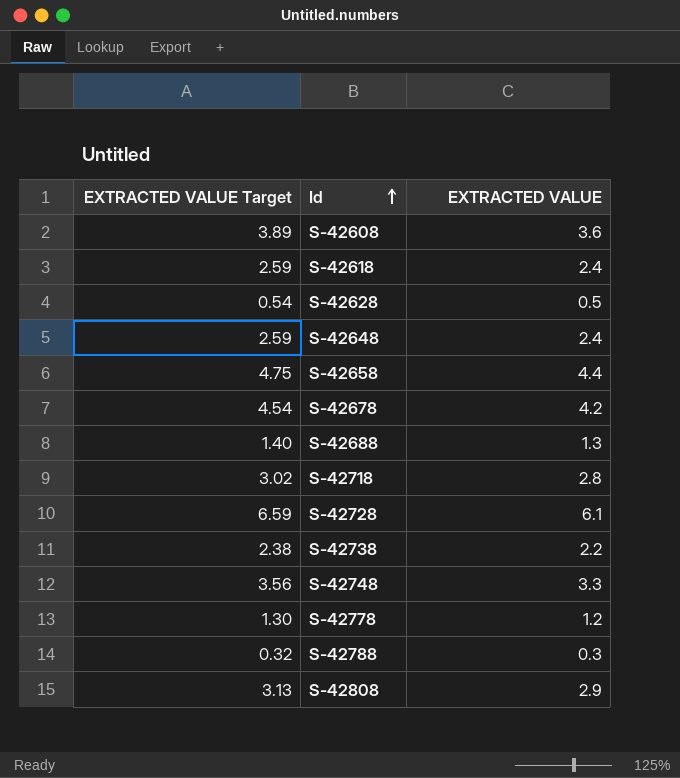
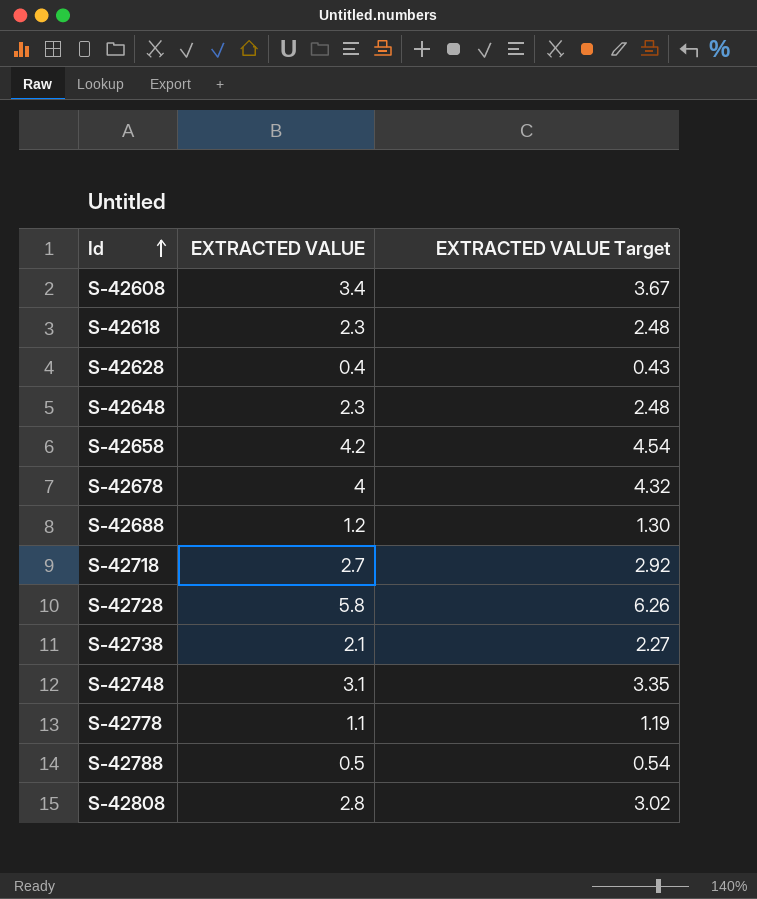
column EXTRACTED VALUE Target | position: 1 -> 3
S-42608 | EXTRACTED VALUE: 3.6 -> 3.4
S-42608 | EXTRACTED VALUE Target: 3.89 -> 3.67
S-42618 | EXTRACTED VALUE: 2.4 -> 2.3
S-42618 | EXTRACTED VALUE Target: 2.59 -> 2.48
S-42628 | EXTRACTED VALUE: 0.5 -> 0.4
S-42628 | EXTRACTED VALUE Target: 0.54 -> 0.43
S-42648 | EXTRACTED VALUE: 2.4 -> 2.3
S-42648 | EXTRACTED VALUE Target: 2.59 -> 2.48
S-42658 | EXTRACTED VALUE: 4.4 -> 4.2
S-42658 | EXTRACTED VALUE Target: 4.75 -> 4.54
S-42678 | EXTRACTED VALUE: 4.2 -> 4
S-42678 | EXTRACTED VALUE Target: 4.54 -> 4.32
S-42688 | EXTRACTED VALUE: 1.3 -> 1.2
S-42688 | EXTRACTED VALUE Target: 1.40 -> 1.30
S-42718 | EXTRACTED VALUE: 2.8 -> 2.7
S-42718 | EXTRACTED VALUE Target: 3.02 -> 2.92
S-42728 | EXTRACTED VALUE: 6.1 -> 5.8
S-42728 | EXTRACTED VALUE Target: 6.59 -> 6.26
S-42738 | EXTRACTED VALUE: 2.2 -> 2.1
S-42738 | EXTRACTED VALUE Target: 2.38 -> 2.27
S-42748 | EXTRACTED VALUE: 3.3 -> 3.1
S-42748 | EXTRACTED VALUE Target: 3.56 -> 3.35
S-42778 | EXTRACTED VALUE: 1.2 -> 1.1
S-42778 | EXTRACTED VALUE Target: 1.30 -> 1.19
S-42788 | EXTRACTED VALUE: 0.3 -> 0.5
S-42788 | EXTRACTED VALUE Target: 0.32 -> 0.54
S-42808 | EXTRACTED VALUE: 2.9 -> 2.8
S-42808 | EXTRACTED VALUE Target: 3.13 -> 3.02

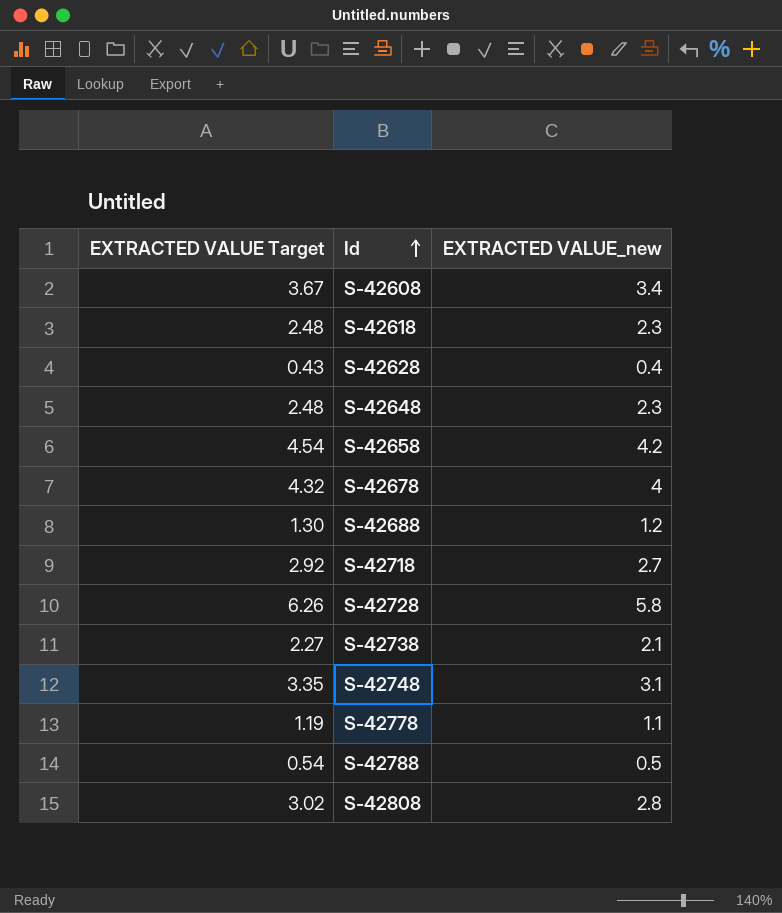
column EXTRACTED VALUE Target | position: 3 -> 1
column name: EXTRACTED VALUE -> EXTRACTED VALUE_new

